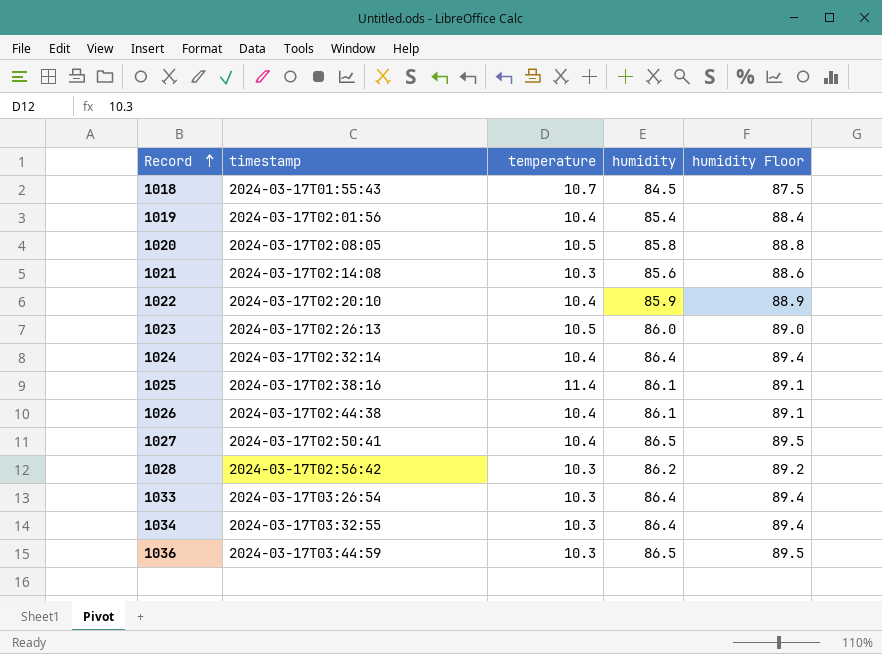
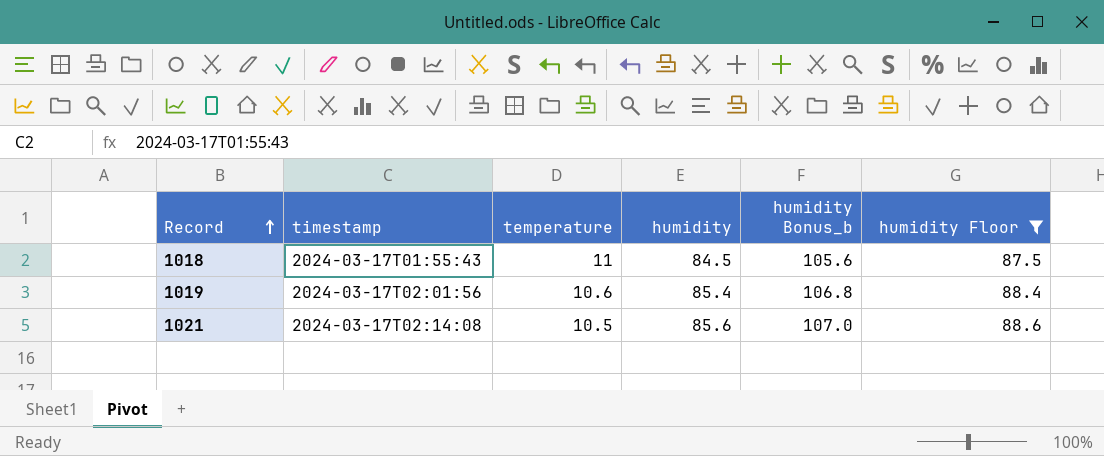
filter: none -> humidity Floor <= 88.6
column humidity Bonus_b | formula: none -> [humidity] * 1.25
1018 | temperature: 10.7 -> 11
1019 | temperature: 10.4 -> 10.6
1021 | temperature: 10.3 -> 10.5

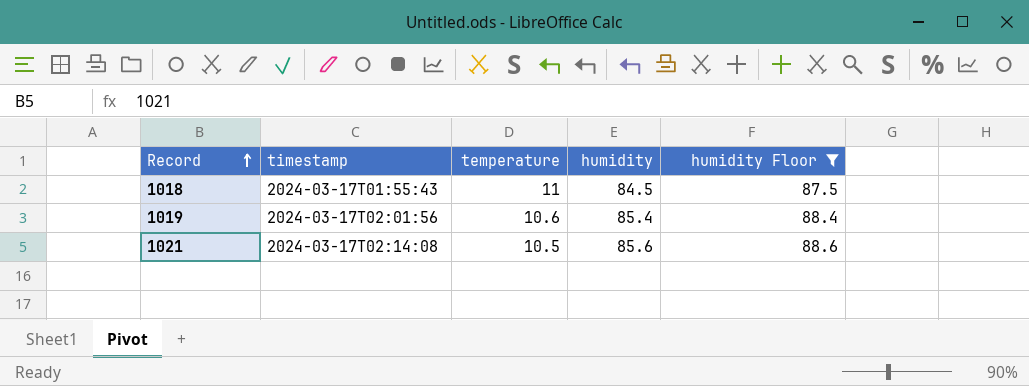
column humidity Bonus_b | formula: [humidity] * 1.25 -> none

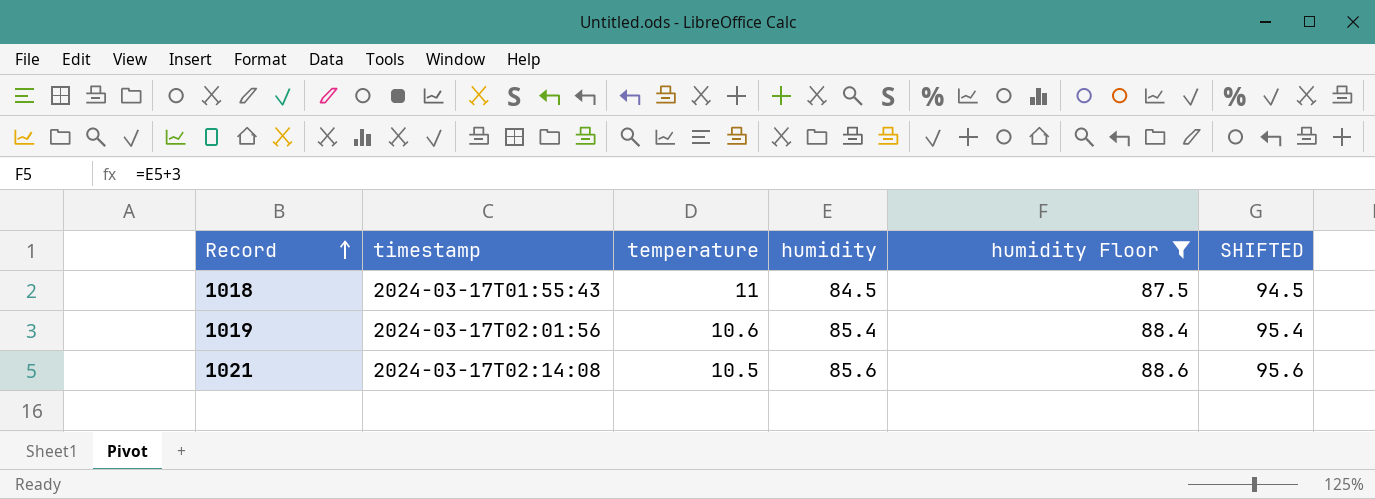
column SHIFTED | formula: none -> [humidity] + 10

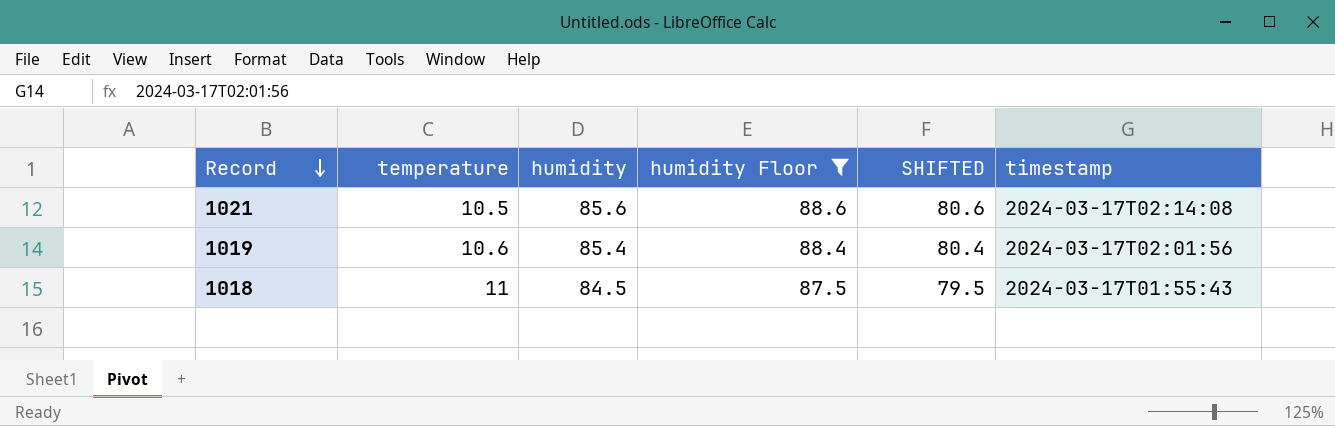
row order: Record ascending -> Record descending
column SHIFTED | formula: [humidity] + 10 -> [humidity] - 5
column timestamp | position: 2 -> 6

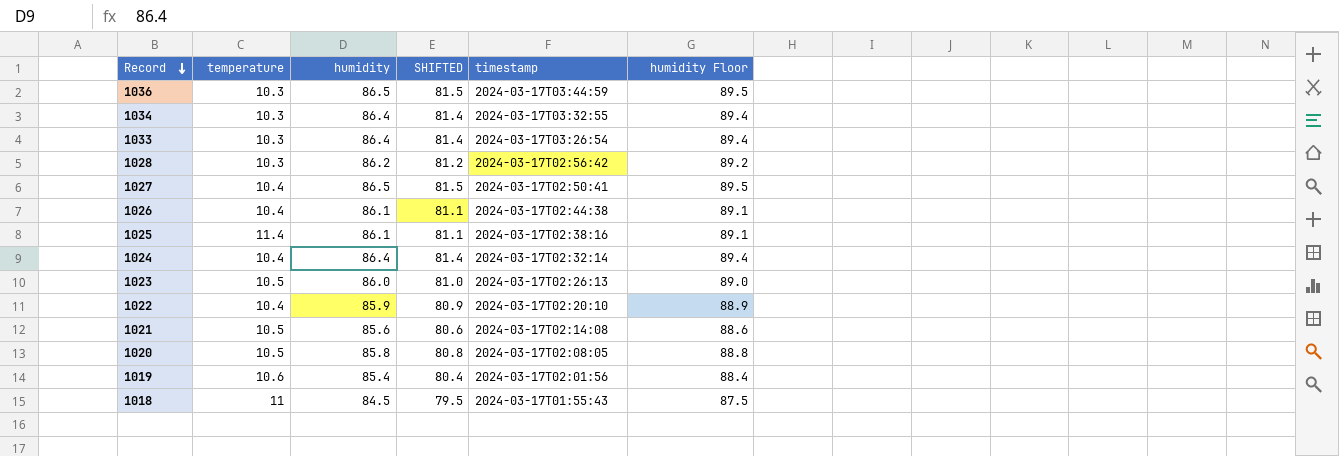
filter: humidity Floor <= 88.6 -> none
column humidity Floor | position: 4 -> 6

